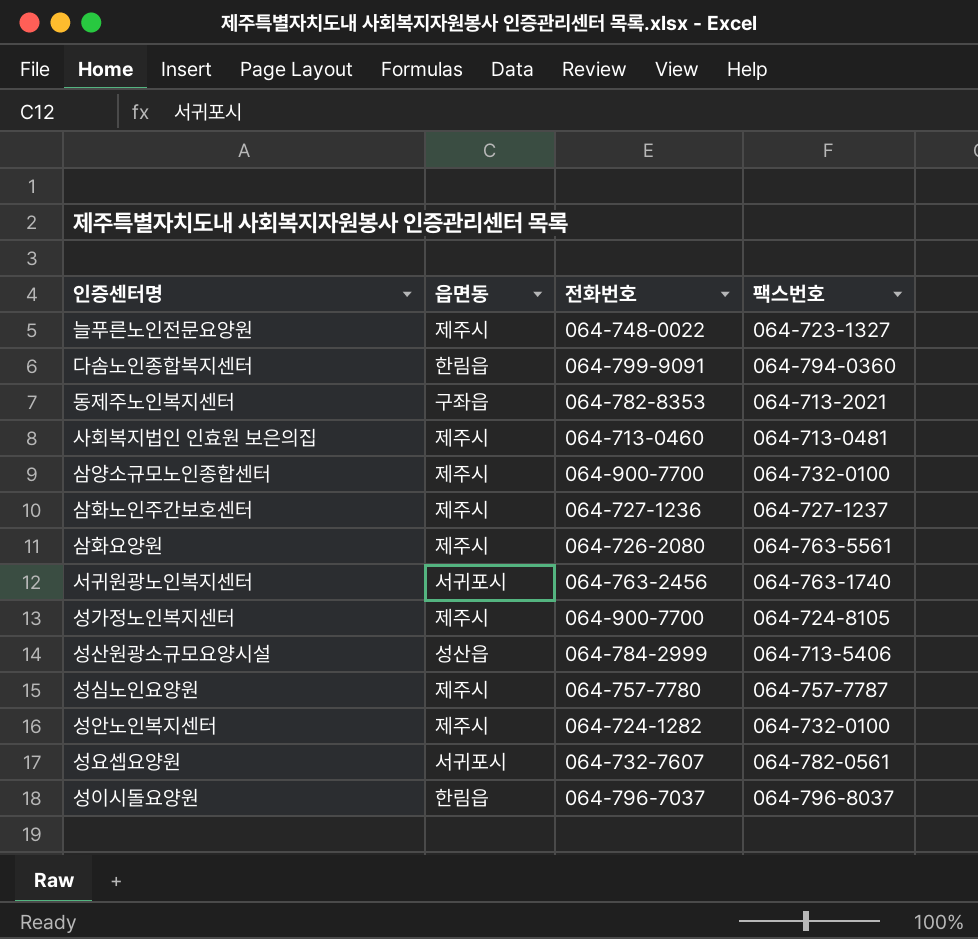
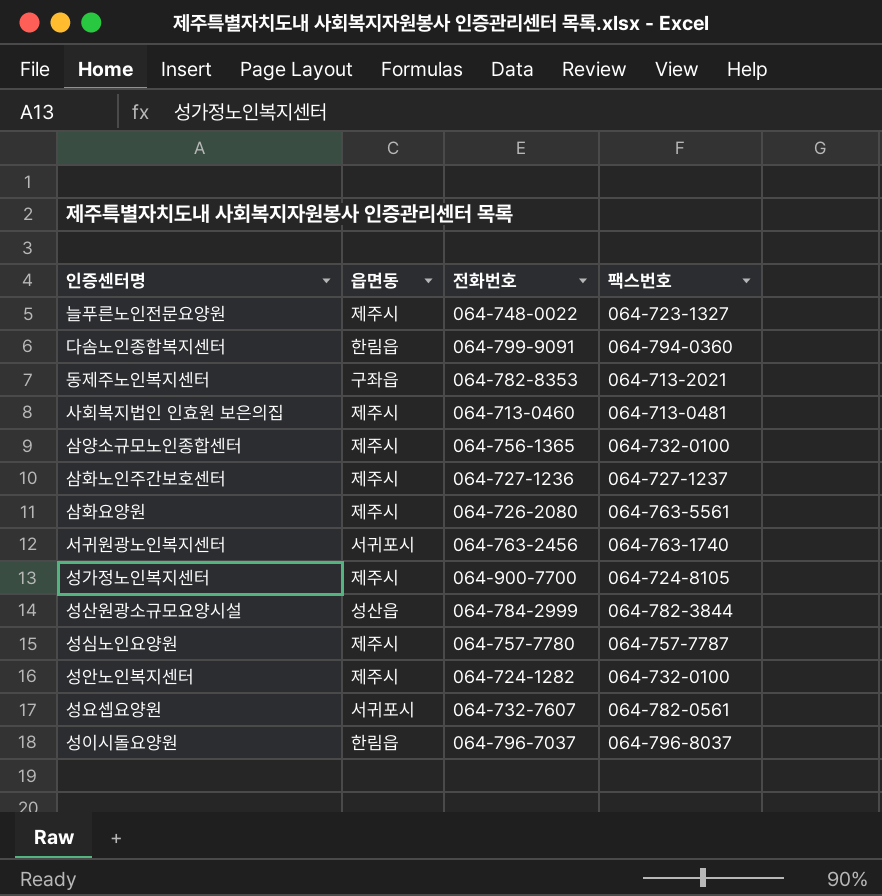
삼양소규모노인종합센터 | 전화번호: 064-900-7700 -> 064-756-1365
성산원광소규모요양시설 | 팩스번호: 064-713-5406 -> 064-782-3844

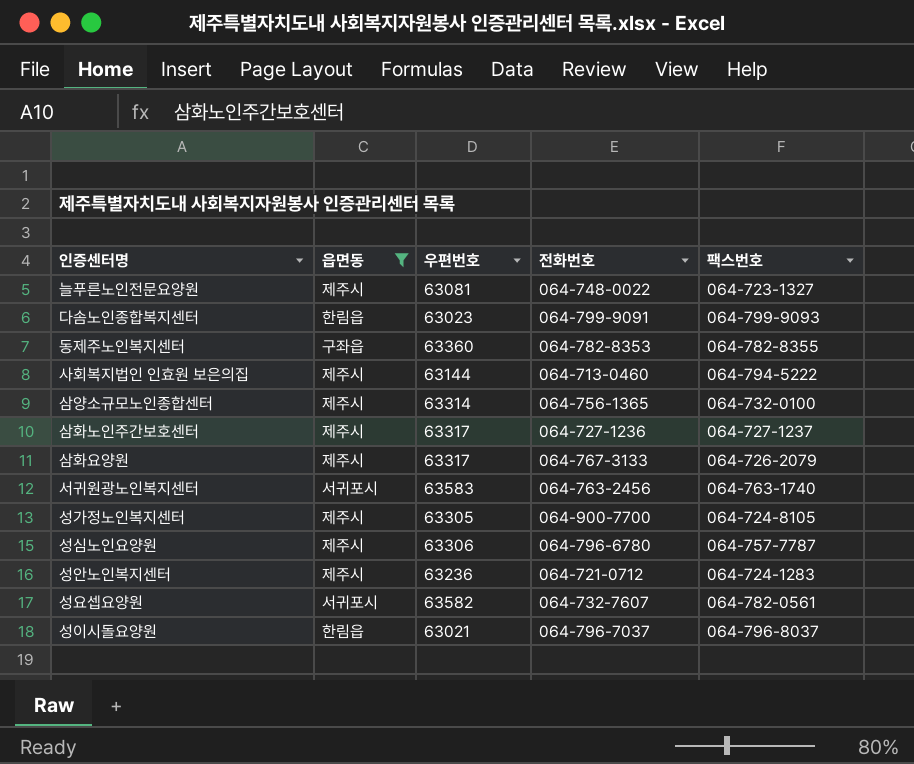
filter: none -> 읍면동 != 성산읍
column 우편번호 | position: none -> 3
다솜노인종합복지센터 | 팩스번호: 064-794-0360 -> 064-799-9093
동제주노인복지센터 | 팩스번호: 064-713-2021 -> 064-782-8355
사회복지법인 인효원 보은의집 | 팩스번호: 064-713-0481 -> 064-794-5222
삼화요양원 | 전화번호: 064-726-2080 -> 064-767-3133
삼화요양원 | 팩스번호: 064-763-5561 -> 064-726-2079
성심노인요양원 | 전화번호: 064-757-7780 -> 064-796-6780
성안노인복지센터 | 전화번호: 064-724-1282 -> 064-721-0712
성안노인복지센터 | 팩스번호: 064-732-0100 -> 064-724-1283

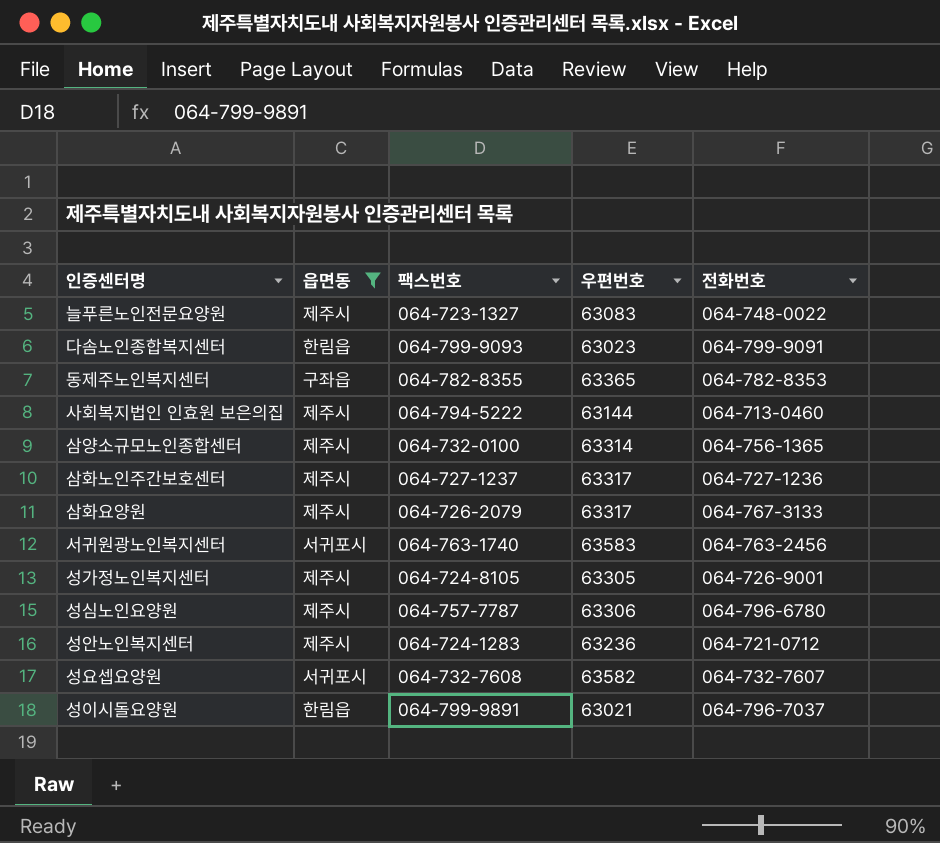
column 팩스번호 | position: 5 -> 3
늘푸른노인전문요양원 | 우편번호: 63081 -> 63083
동제주노인복지센터 | 우편번호: 63360 -> 63365
성가정노인복지센터 | 전화번호: 064-900-7700 -> 064-726-9001
성요셉요양원 | 팩스번호: 064-782-0561 -> 064-732-7608
성이시돌요양원 | 팩스번호: 064-796-8037 -> 064-799-9891

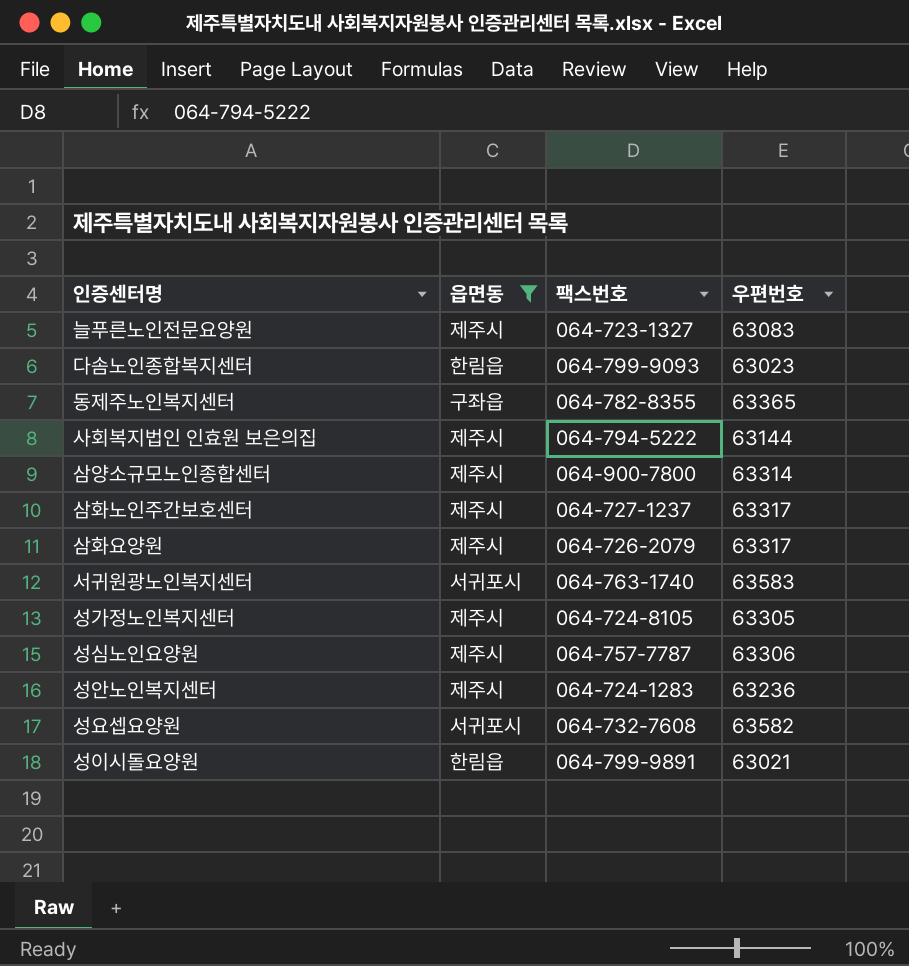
column 전화번호 | position: 5 -> none
삼양소규모노인종합센터 | 팩스번호: 064-732-0100 -> 064-900-7800

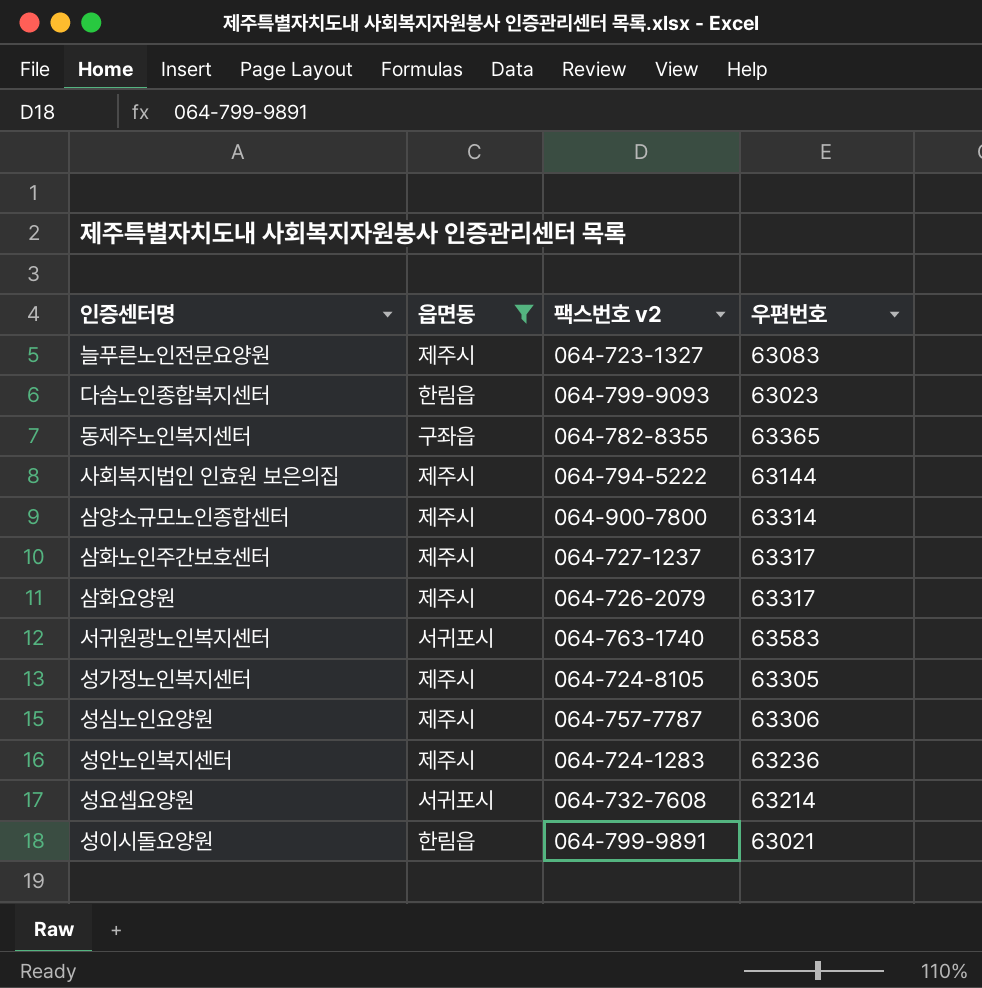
column name: 팩스번호 -> 팩스번호 v2
성요셉요양원 | 우편번호: 63582 -> 63214

